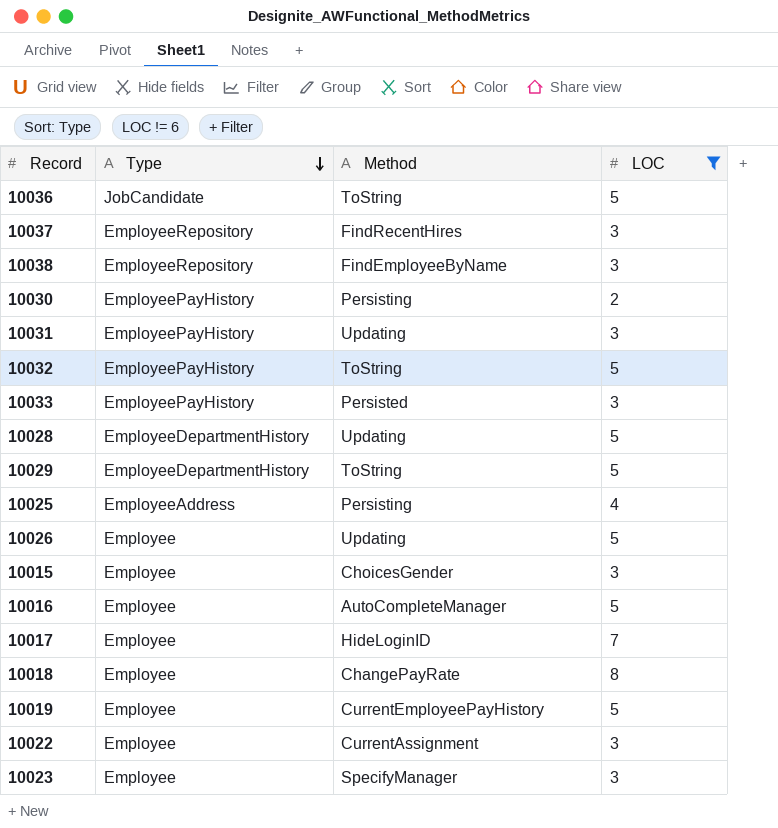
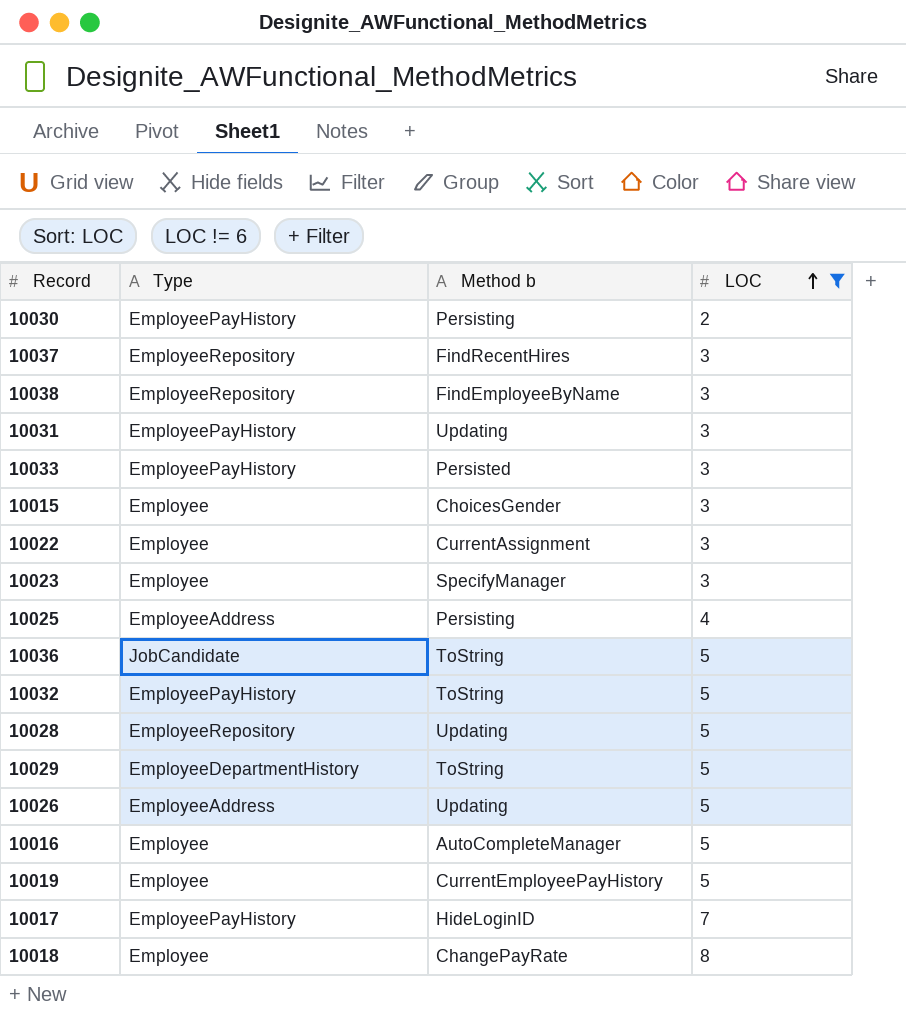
row order: Type descending -> LOC ascending
column name: Method -> Method b
10028 | Type: EmployeeDepartmentHistory -> EmployeeRepository
10026 | Type: Employee -> EmployeeAddress
10017 | Type: Employee -> EmployeePayHistory

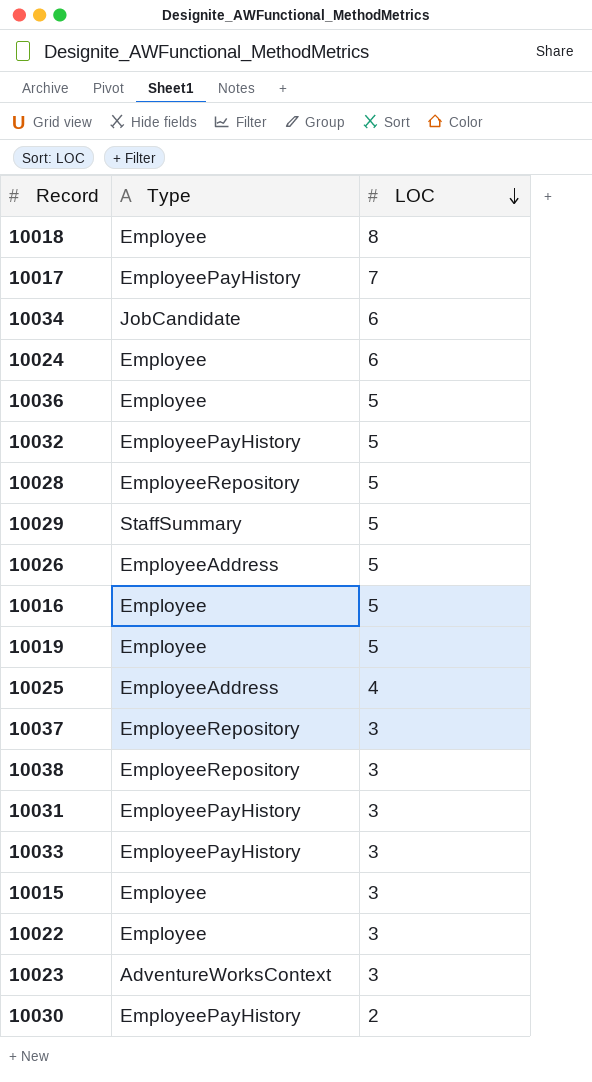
filter: LOC != 6 -> none
row order: LOC ascending -> LOC descending
column Method b | position: 3 -> none
10036 | Type: JobCandidate -> Employee
10029 | Type: EmployeeDepartmentHistory -> StaffSummary
10023 | Type: Employee -> AdventureWorksContext

